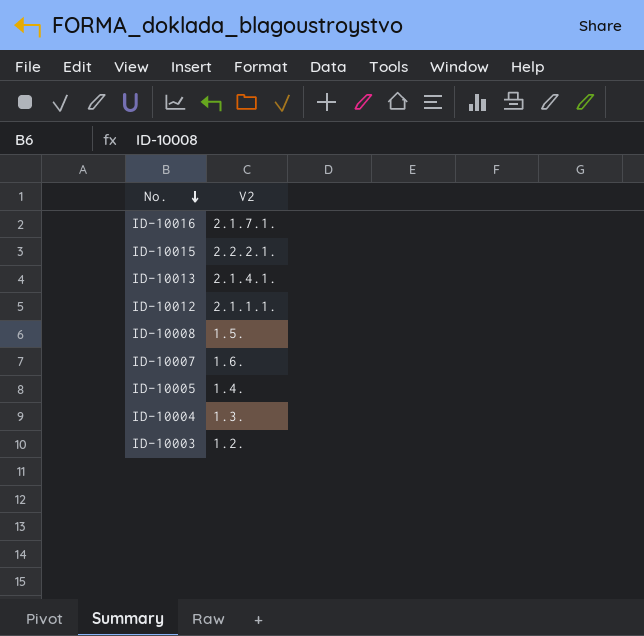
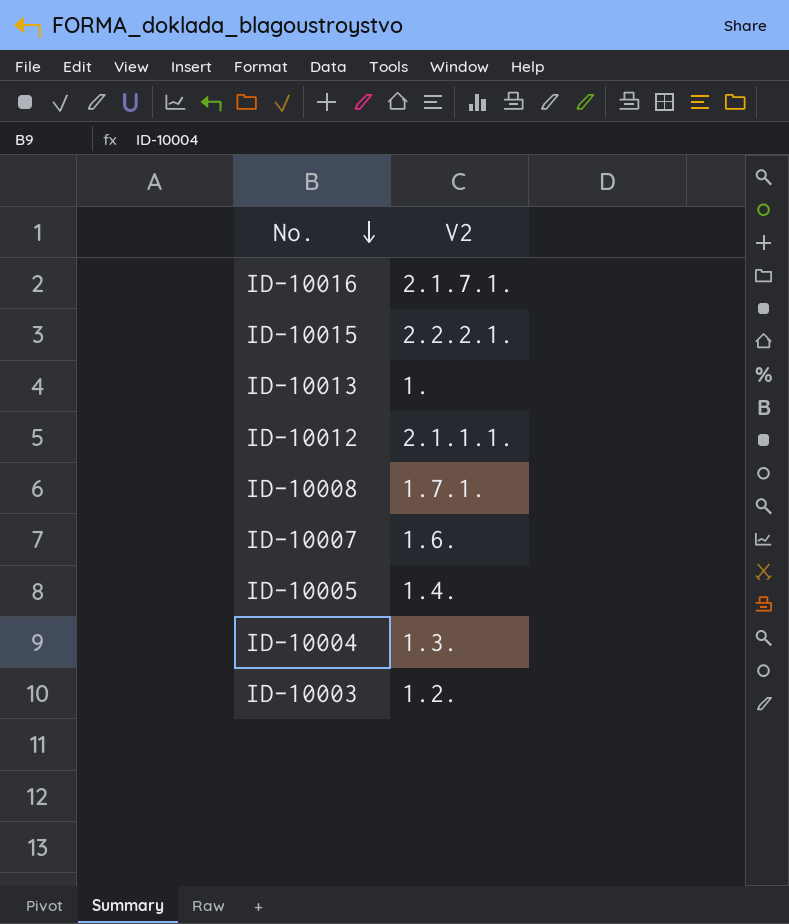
ID-10013 | V2: 2.1.4.1. -> 1.
ID-10008 | V2: 1.5. -> 1.7.1.

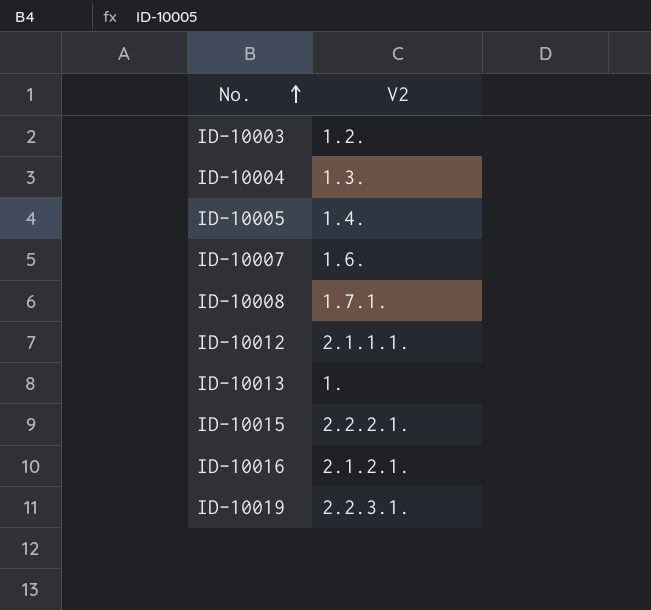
row order: No. descending -> No. ascending
ID-10016 | V2: 2.1.7.1. -> 2.1.2.1.
row ID-10019: none -> 2.2.3.1.

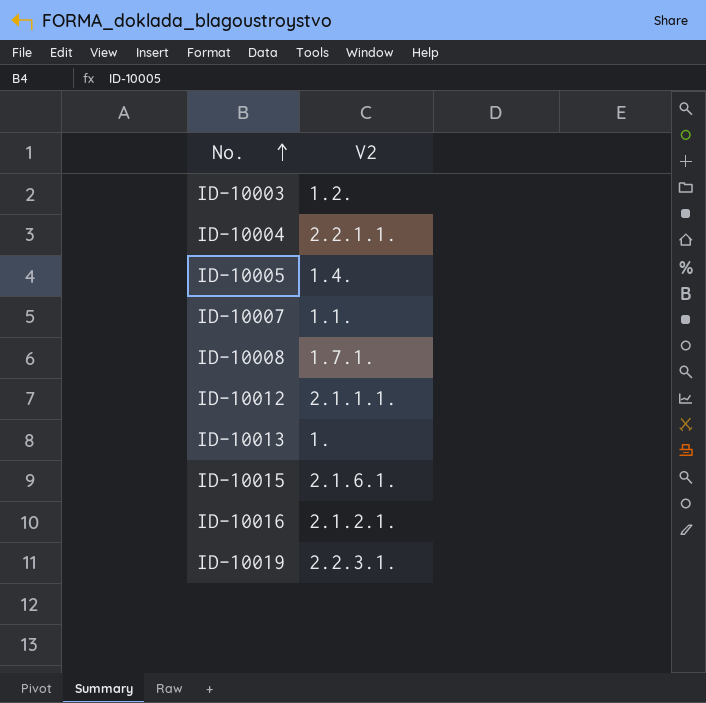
ID-10004 | V2: 1.3. -> 2.2.1.1.
ID-10007 | V2: 1.6. -> 1.1.
ID-10015 | V2: 2.2.2.1. -> 2.1.6.1.

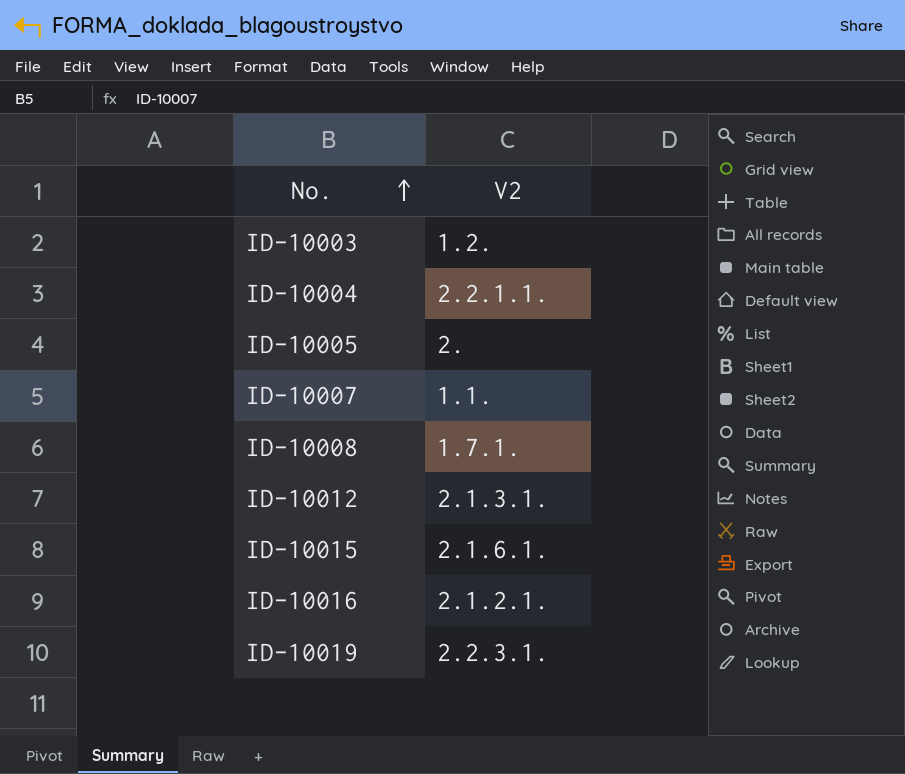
row ID-10013: 1. -> none
ID-10005 | V2: 1.4. -> 2.
ID-10012 | V2: 2.1.1.1. -> 2.1.3.1.

